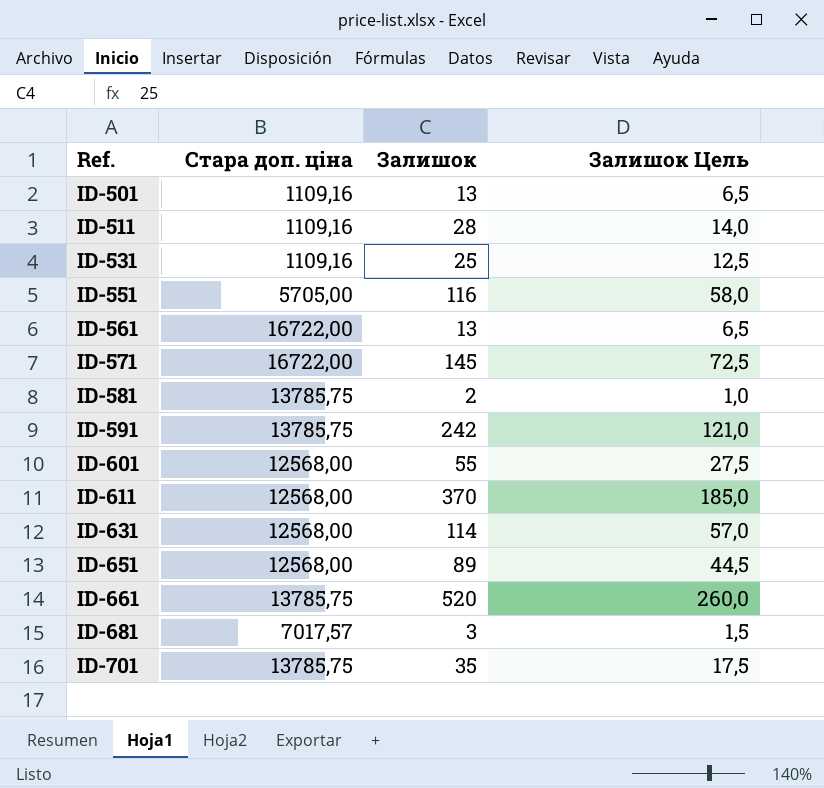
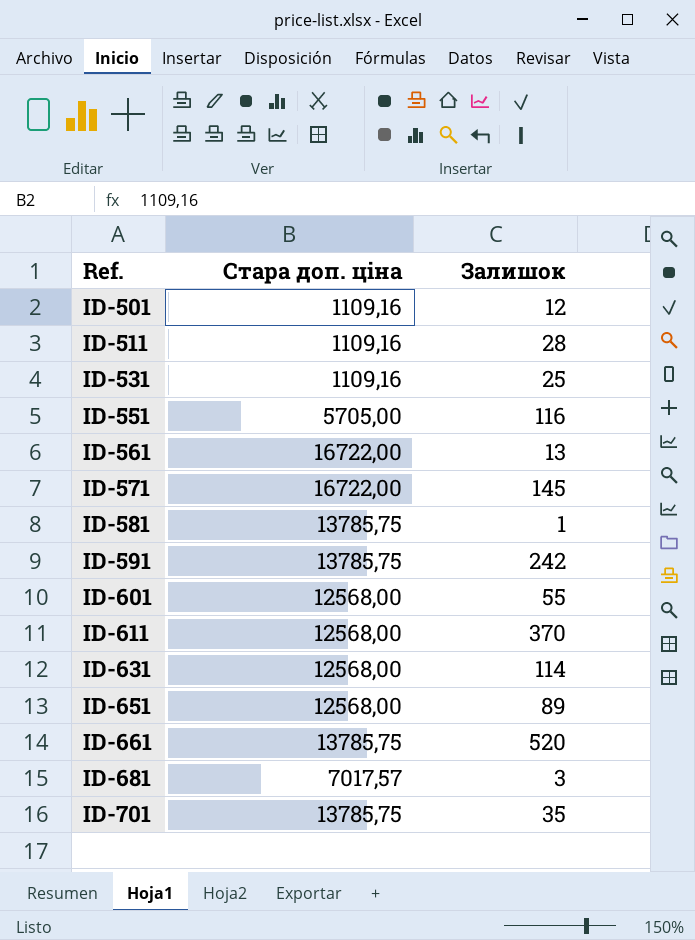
column Залишок Цель | formula: [Залишок] * 0,5 -> none
ID-501 | Залишок: 13 -> 12
ID-581 | Залишок: 2 -> 1

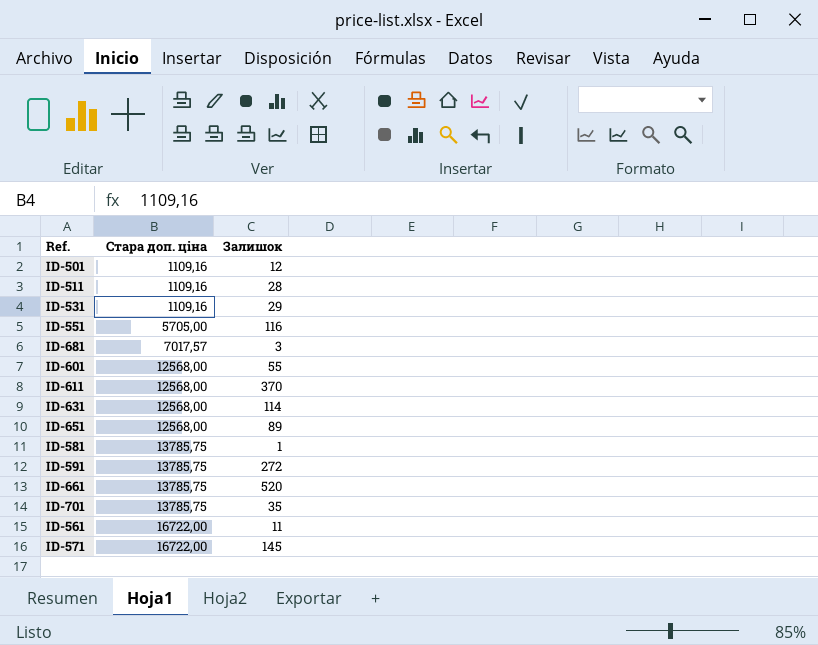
row order: Ref. ascending -> Стара доп. ціна ascending
ID-531 | Залишок: 25 -> 29
ID-591 | Залишок: 242 -> 272
ID-561 | Залишок: 13 -> 11

